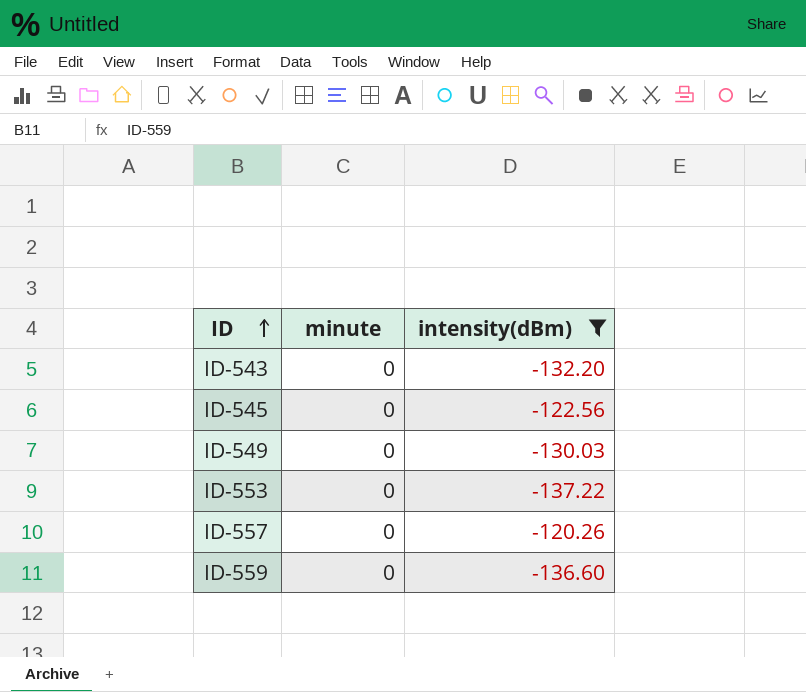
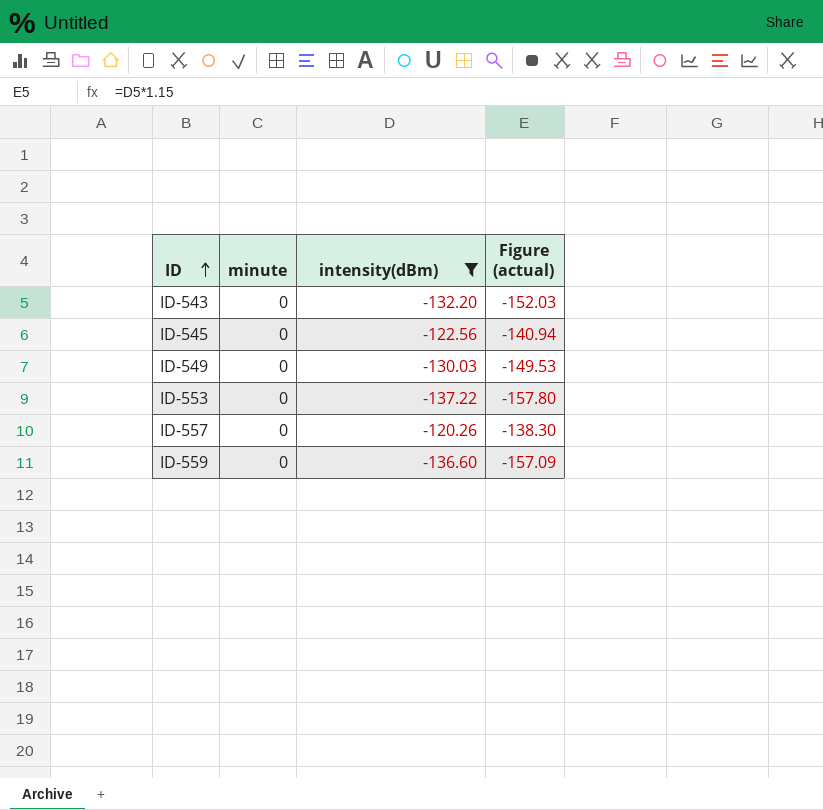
column Figure (actual) | formula: none -> [intensity(dBm)] * 1.15

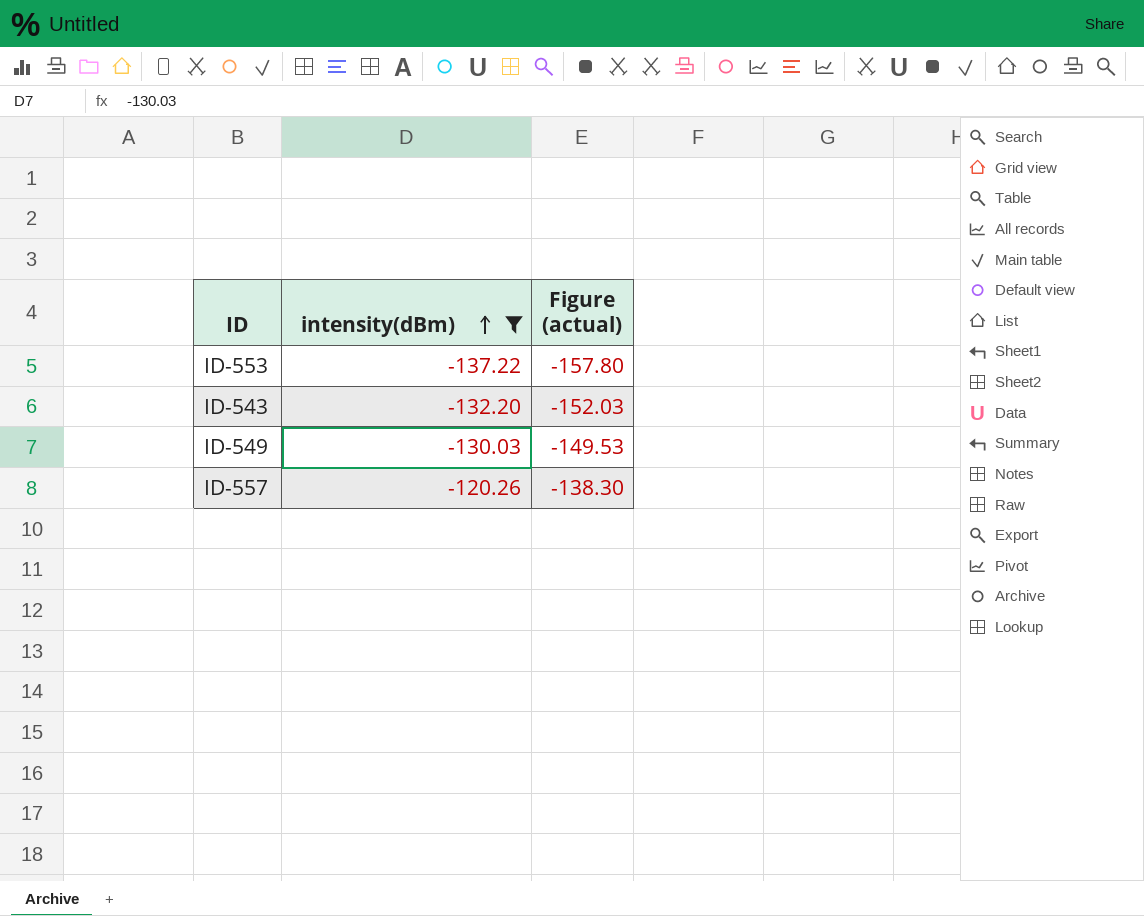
row order: ID ascending -> intensity(dBm) ascending
column minute | position: 2 -> none
row ID-545: 0 | -122.56 | -140.94 -> none
row ID-559: 0 | -136.60 | -157.09 -> none

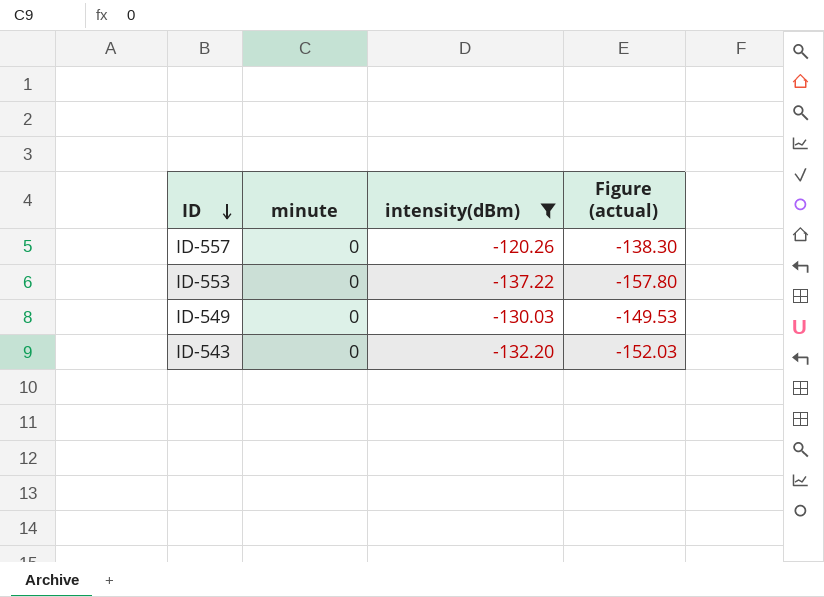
row order: intensity(dBm) ascending -> ID descending
column minute | position: none -> 2

